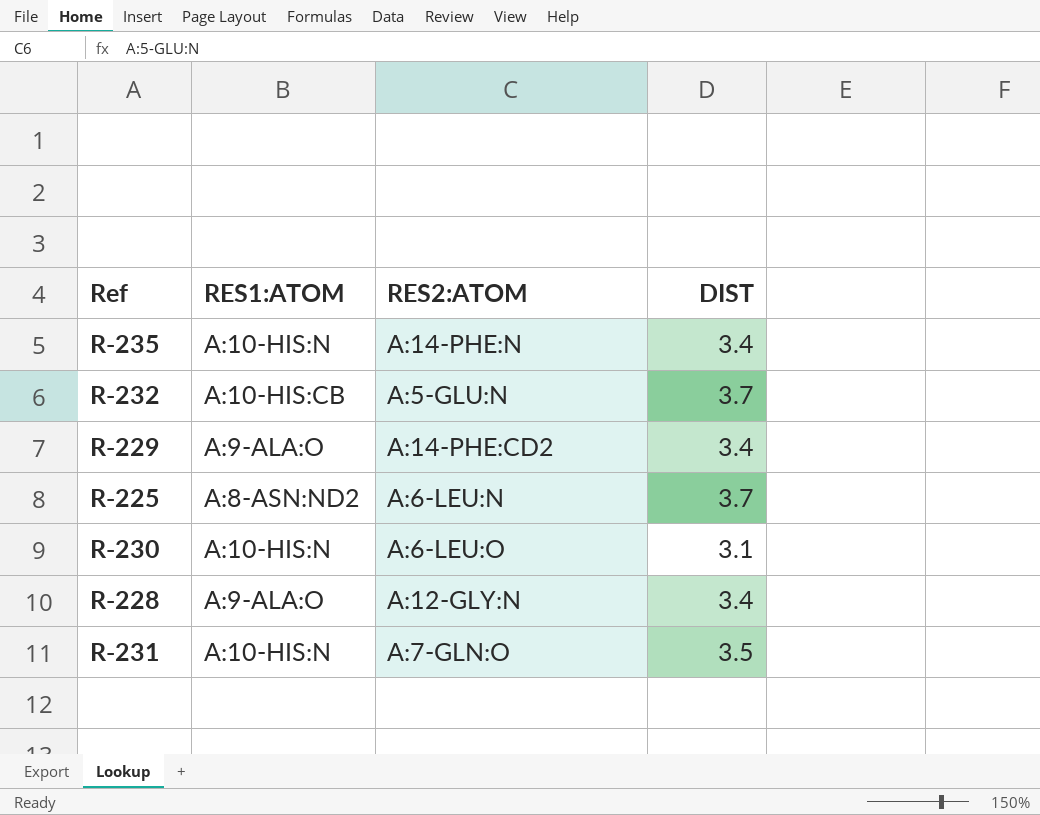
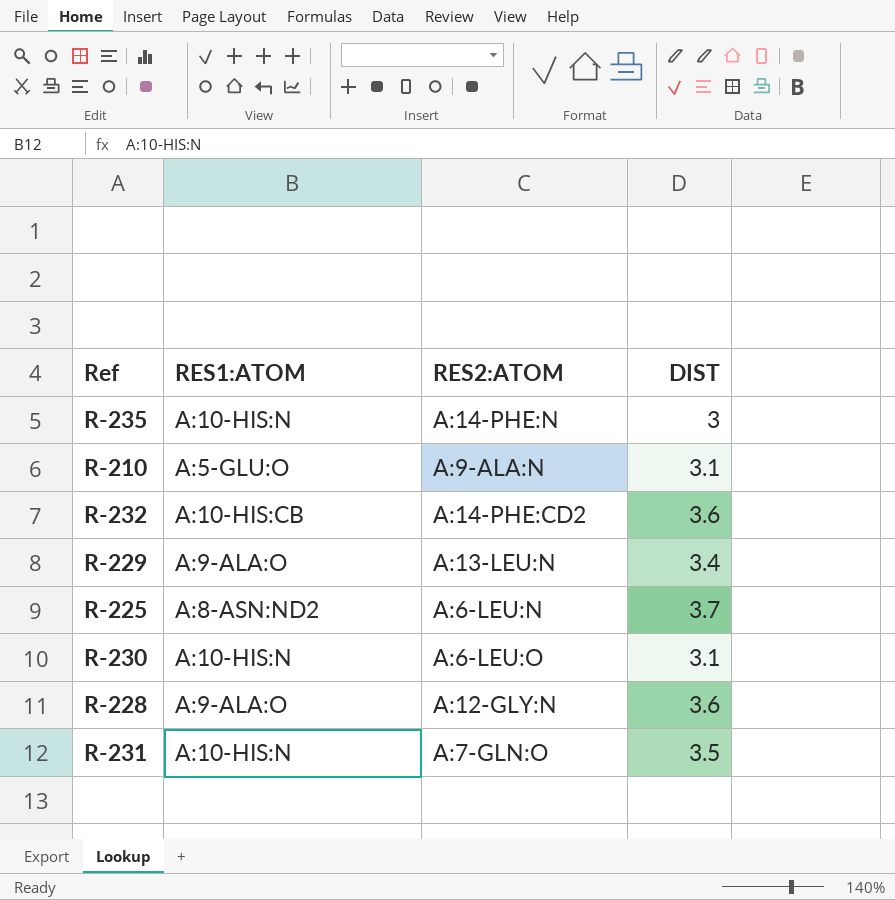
R-235 | DIST: 3.4 -> 3
row R-210: none -> A:5-GLU:O | A:9-ALA:N | 3.1
R-232 | RES2:ATOM: A:5-GLU:N -> A:14-PHE:CD2
R-232 | DIST: 3.7 -> 3.6
R-229 | RES2:ATOM: A:14-PHE:CD2 -> A:13-LEU:N
R-228 | DIST: 3.4 -> 3.6

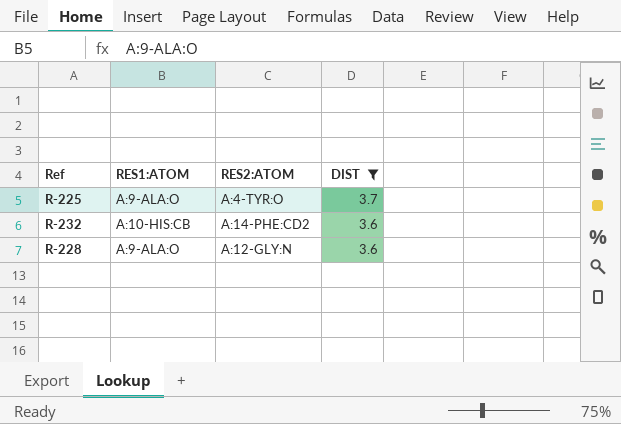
filter: none -> DIST >= 3.6
row order: none -> DIST descending
R-225 | RES1:ATOM: A:8-ASN:ND2 -> A:9-ALA:O
R-225 | RES2:ATOM: A:6-LEU:N -> A:4-TYR:O

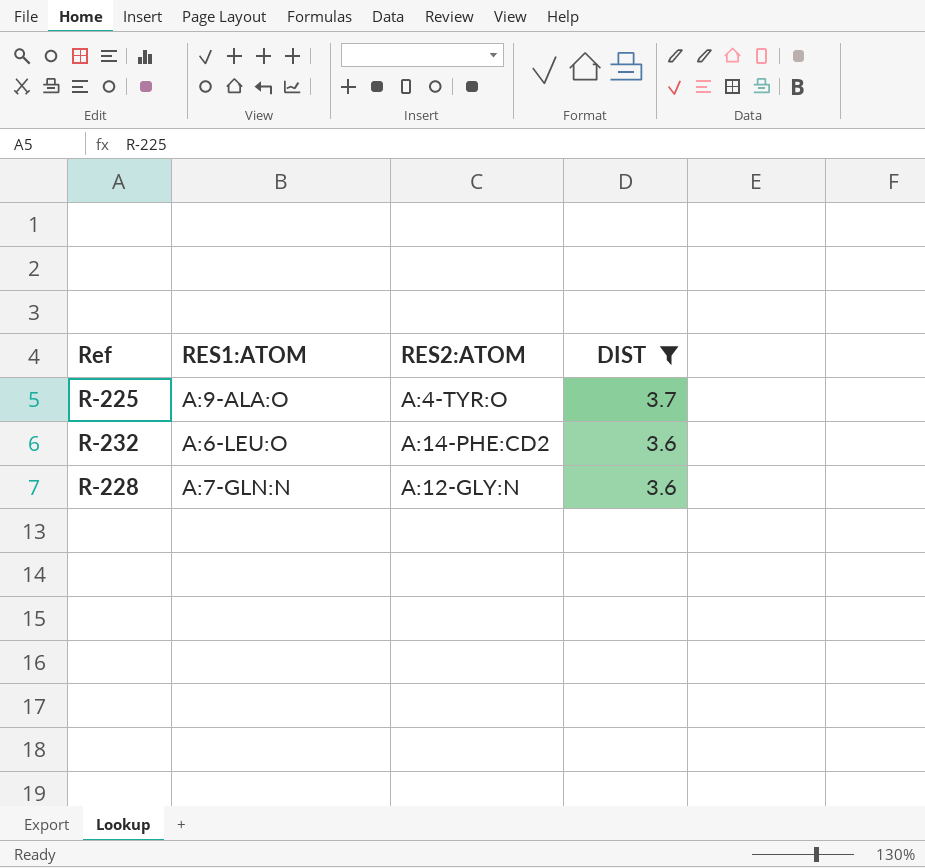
R-232 | RES1:ATOM: A:10-HIS:CB -> A:6-LEU:O
R-228 | RES1:ATOM: A:9-ALA:O -> A:7-GLN:N

